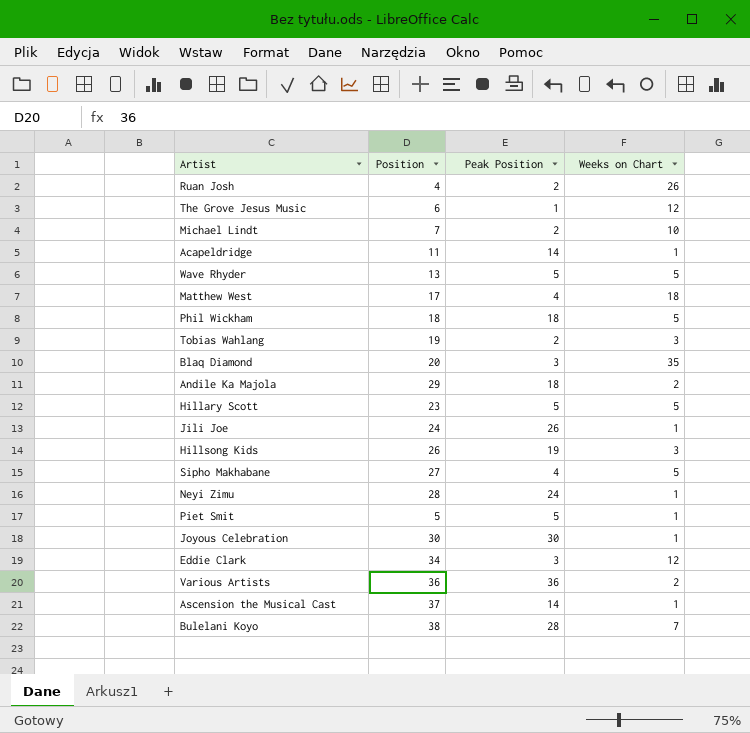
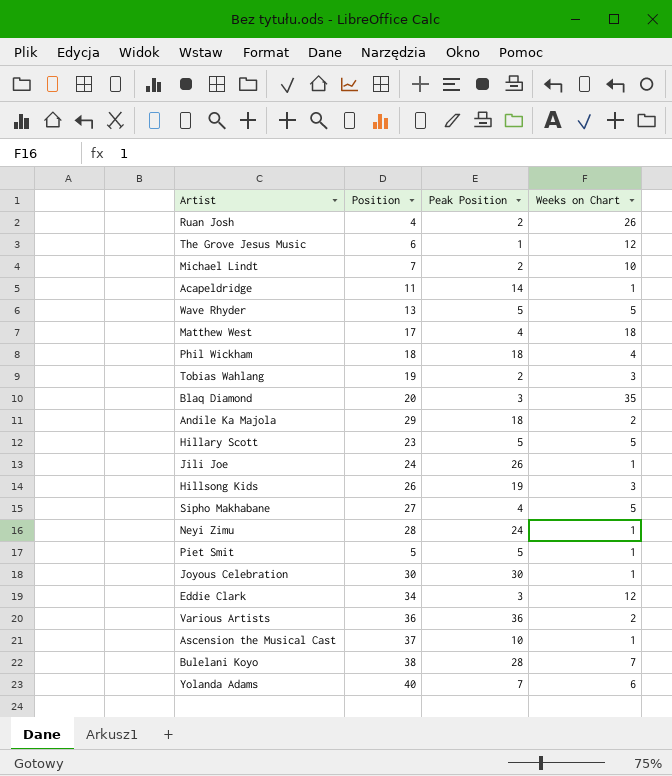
Phil Wickham | Weeks on Chart: 5 -> 4
Ascension the Musical Cast | Peak Position: 14 -> 10
row Yolanda Adams: none -> 40 | 7 | 6

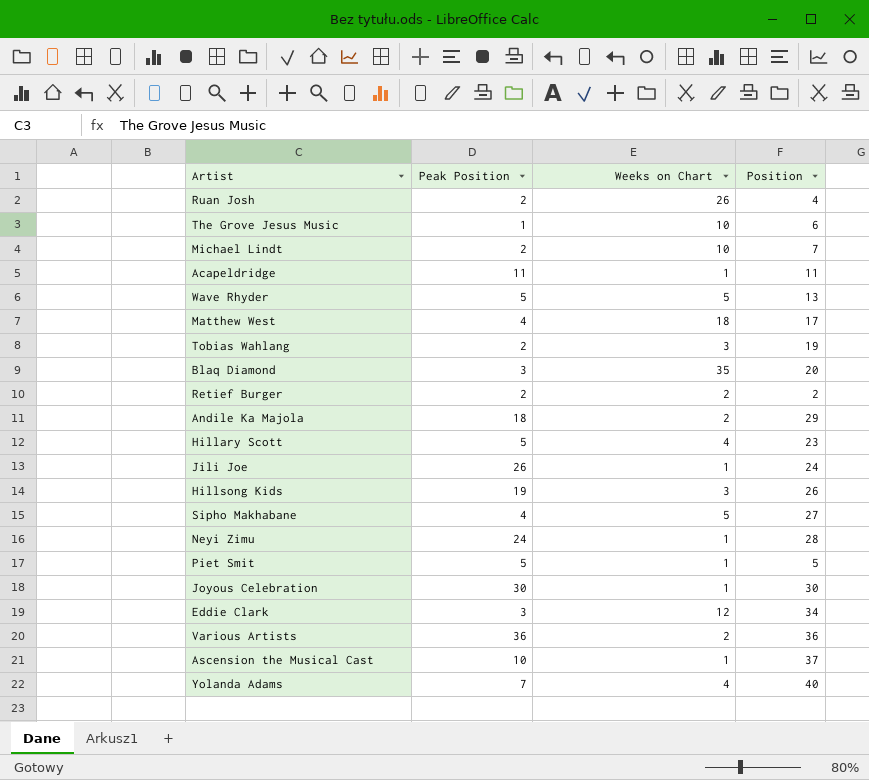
column Position | position: 2 -> 4
row Phil Wickham: 18 | 18 | 4 -> none
row Bulelani Koyo: 38 | 28 | 7 -> none
The Grove Jesus Music | Weeks on Chart: 12 -> 10
Acapeldridge | Peak Position: 14 -> 11
row Retief Burger: none -> 2 | 2 | 2
Hillary Scott | Weeks on Chart: 5 -> 4
Yolanda Adams | Weeks on Chart: 6 -> 4

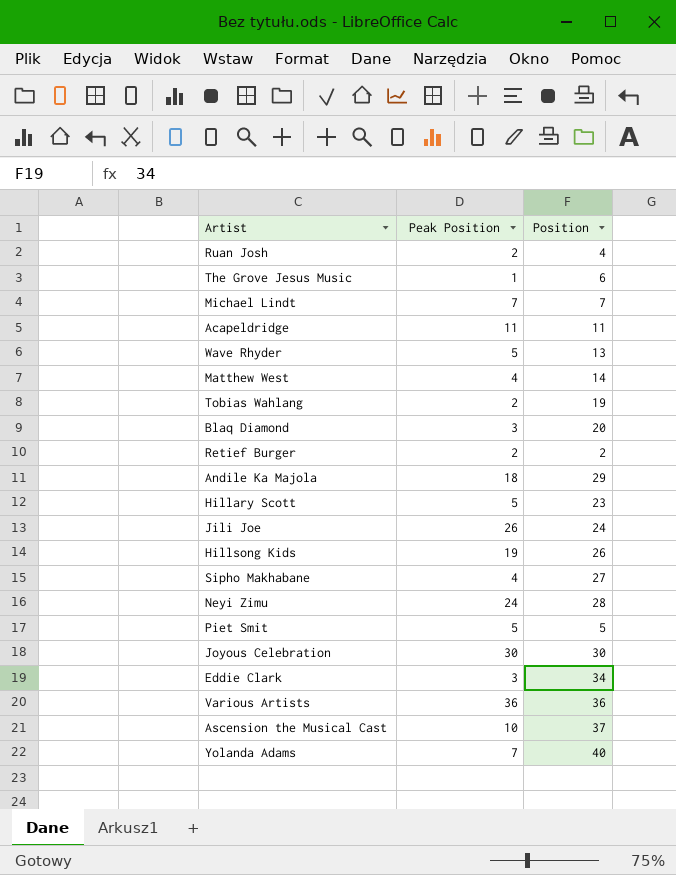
column Weeks on Chart | position: 3 -> none
Michael Lindt | Peak Position: 2 -> 7
Matthew West | Position: 17 -> 14

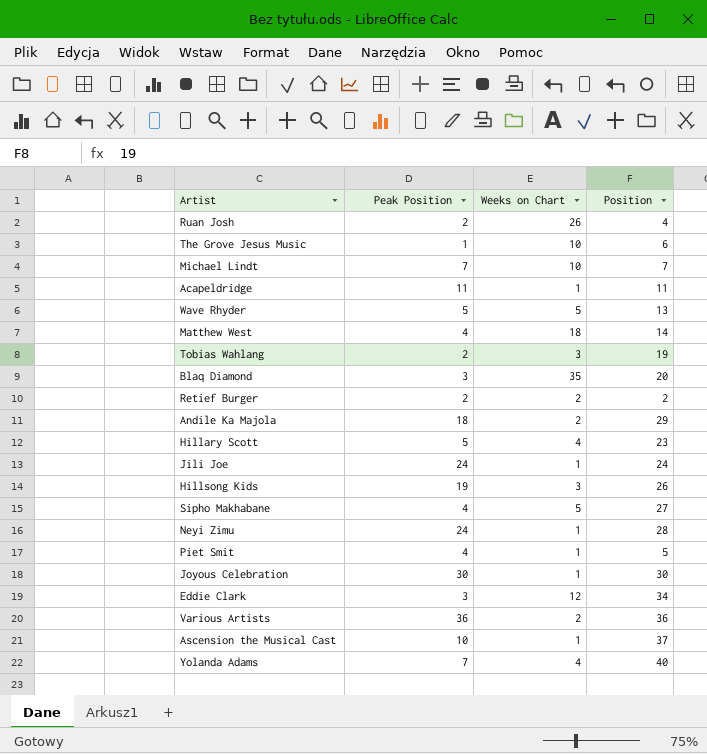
column Weeks on Chart | position: none -> 3
Jili Joe | Peak Position: 26 -> 24
Piet Smit | Peak Position: 5 -> 4

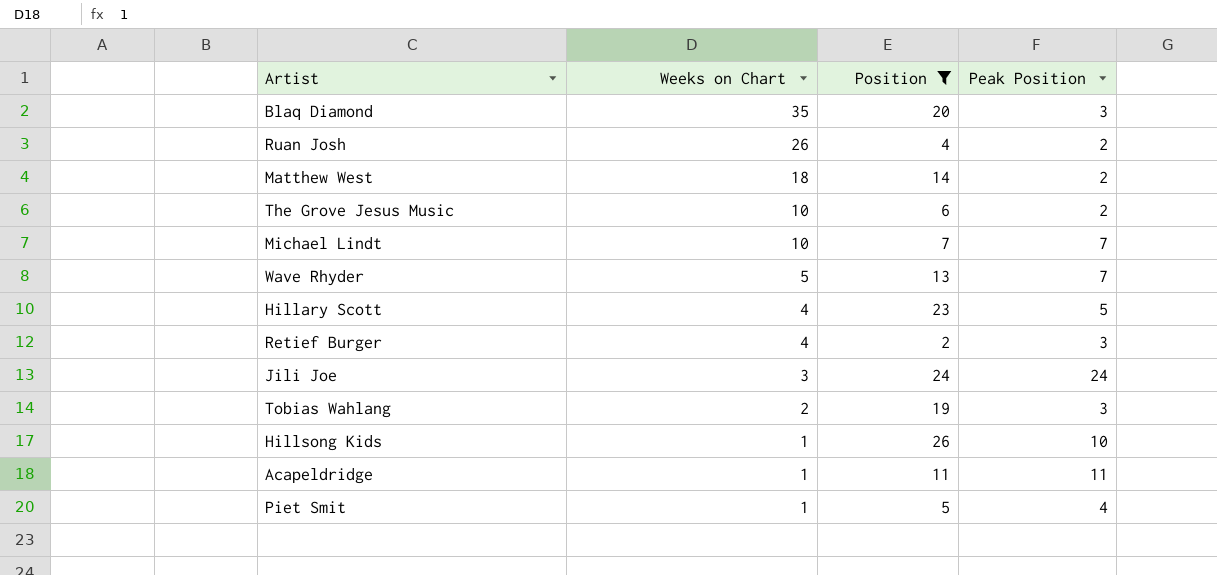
filter: none -> Position <= 26
row order: none -> Weeks on Chart descending
column Peak Position | position: 2 -> 4
Matthew West | Peak Position: 4 -> 2
The Grove Jesus Music | Peak Position: 1 -> 2
Wave Rhyder | Peak Position: 5 -> 7
Retief Burger | Weeks on Chart: 2 -> 4
Retief Burger | Peak Position: 2 -> 3
Jili Joe | Weeks on Chart: 1 -> 3
Tobias Wahlang | Weeks on Chart: 3 -> 2
Tobias Wahlang | Peak Position: 2 -> 3
Hillsong Kids | Weeks on Chart: 3 -> 1
Hillsong Kids | Peak Position: 19 -> 10

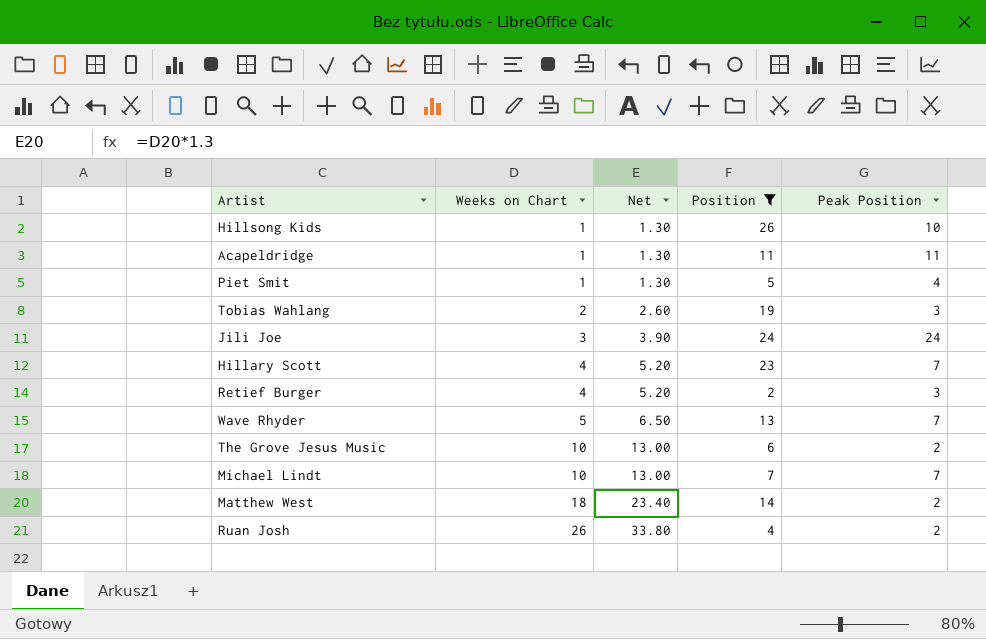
row order: Weeks on Chart descending -> Weeks on Chart ascending
column Net | formula: none -> [Weeks on Chart] * 1.3
row Blaq Diamond: 35 | 20 | 3 -> none
Hillary Scott | Peak Position: 5 -> 7

